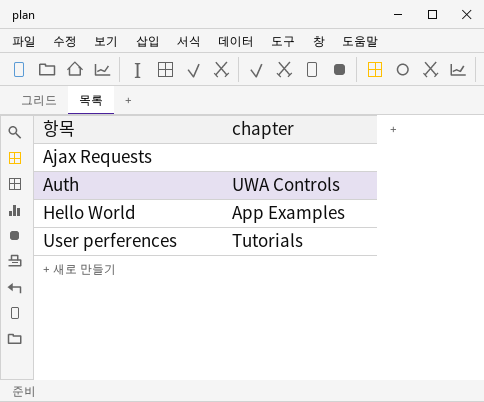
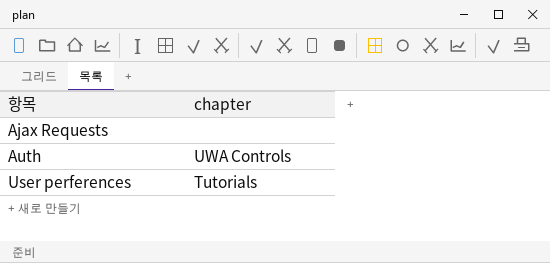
row Hello World: App Examples -> none

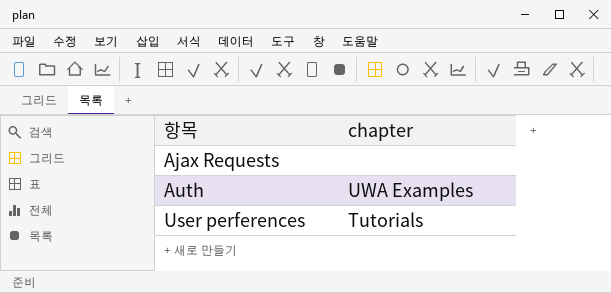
Auth | chapter: UWA Controls -> UWA Examples

